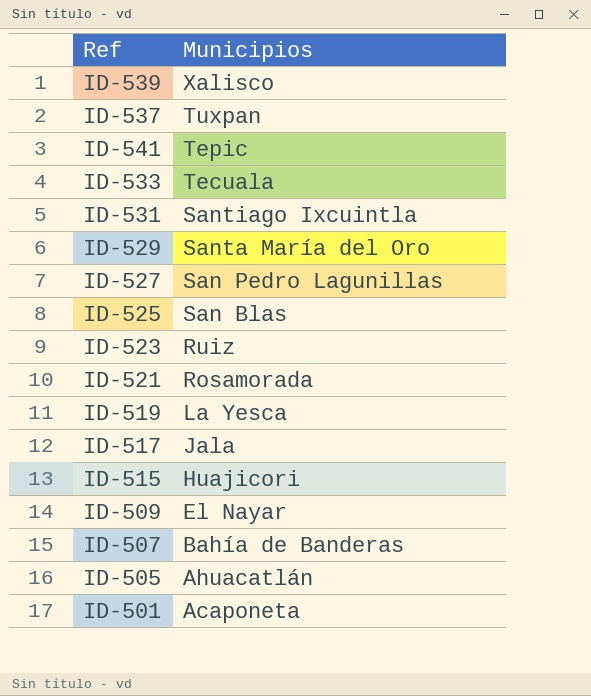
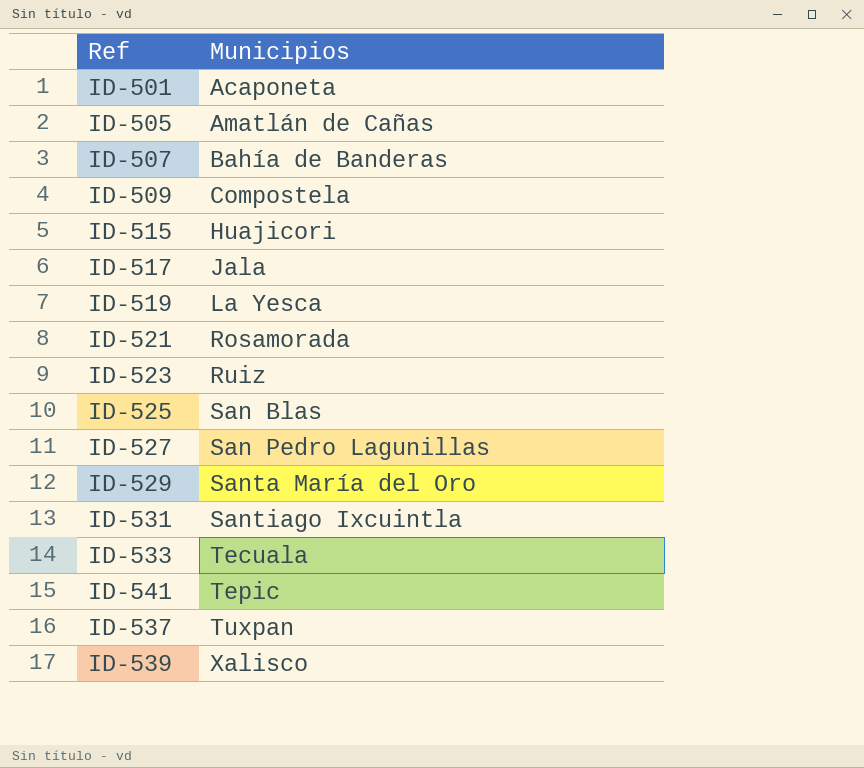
row order: Municipios descending -> Municipios ascending
ID-505 | Municipios: Ahuacatlán -> Amatlán de Cañas
ID-509 | Municipios: El Nayar -> Compostela

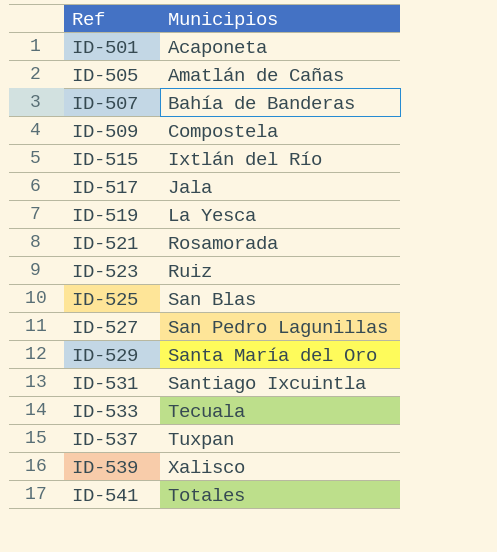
row order: Municipios ascending -> Ref ascending
ID-515 | Municipios: Huajicori -> Ixtlán del Río
ID-541 | Municipios: Tepic -> Totales

